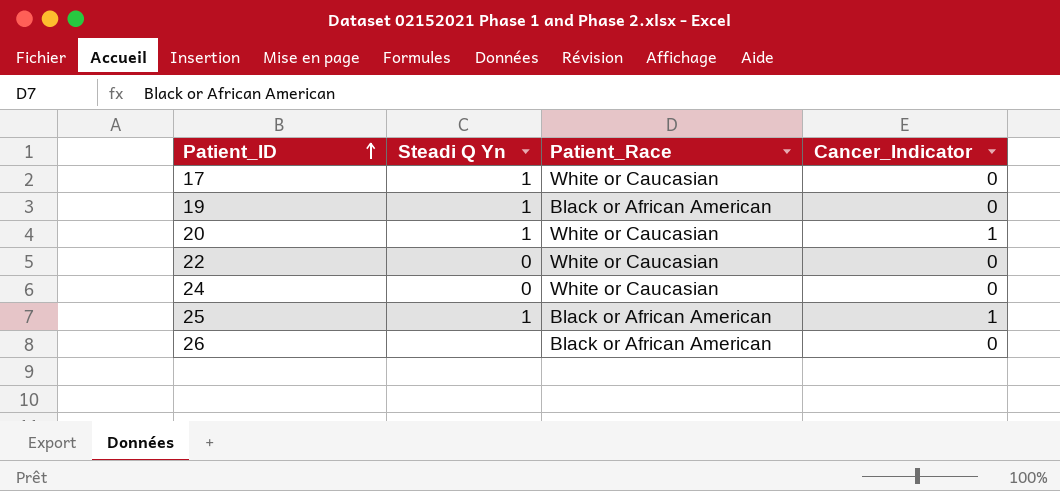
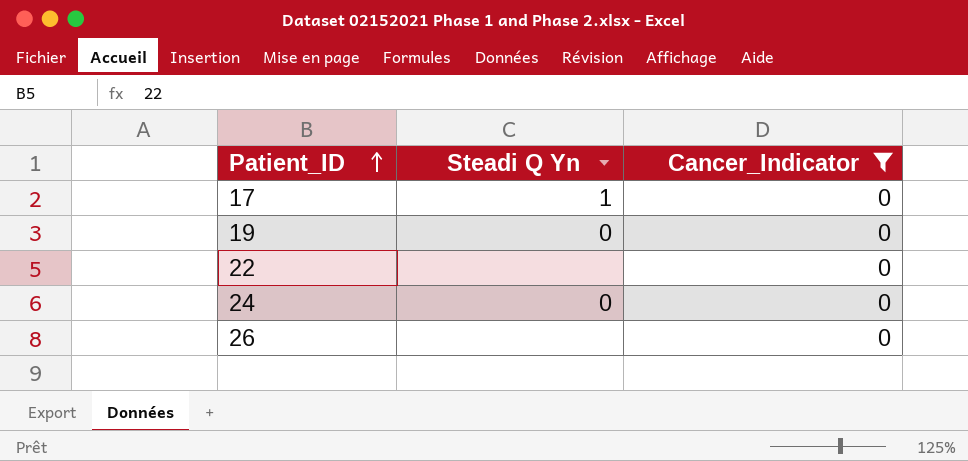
filter: none -> Cancer_Indicator = 0
column Patient_Race | position: 3 -> none
19 | Steadi Q Yn: 1 -> 0
22 | Steadi Q Yn: 0 -> none

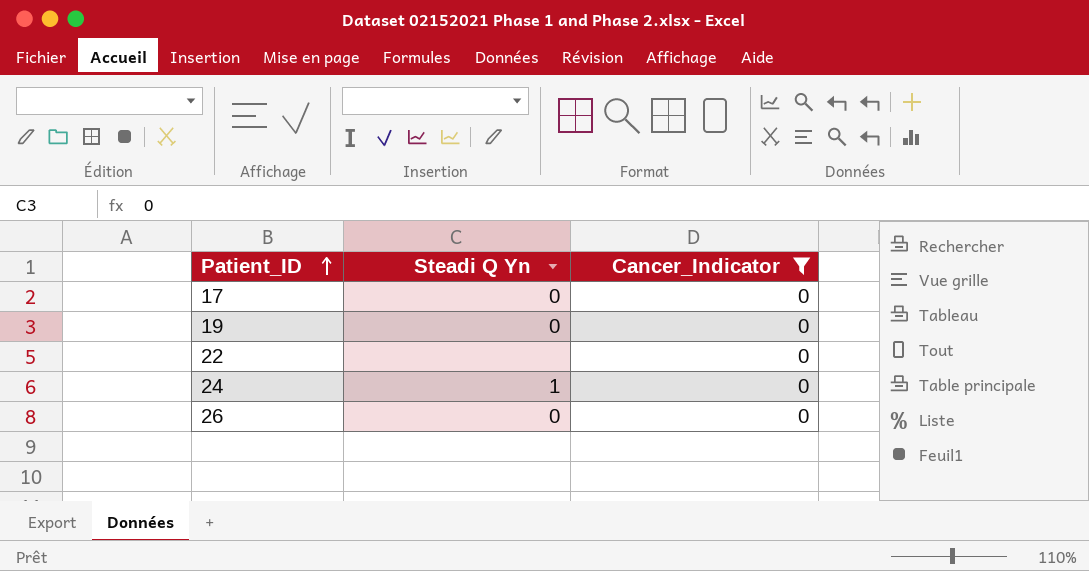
17 | Steadi Q Yn: 1 -> 0
24 | Steadi Q Yn: 0 -> 1
26 | Steadi Q Yn: none -> 0

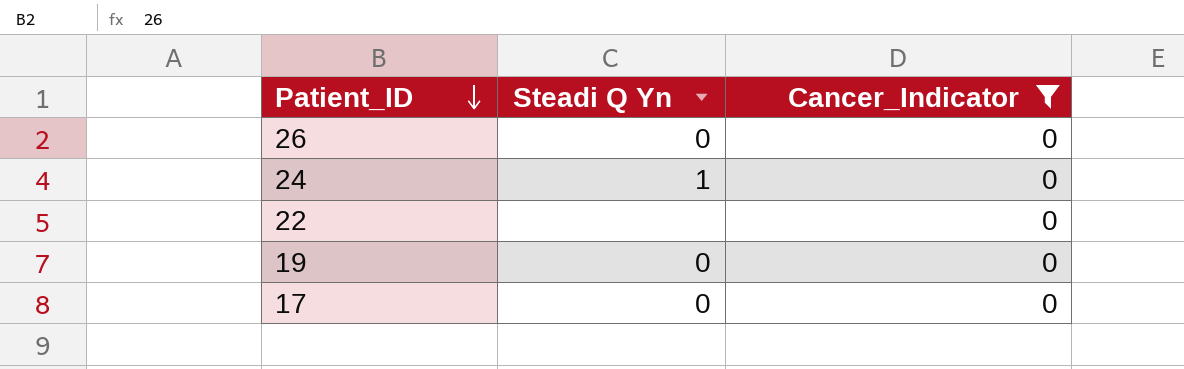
row order: Patient_ID ascending -> Patient_ID descending

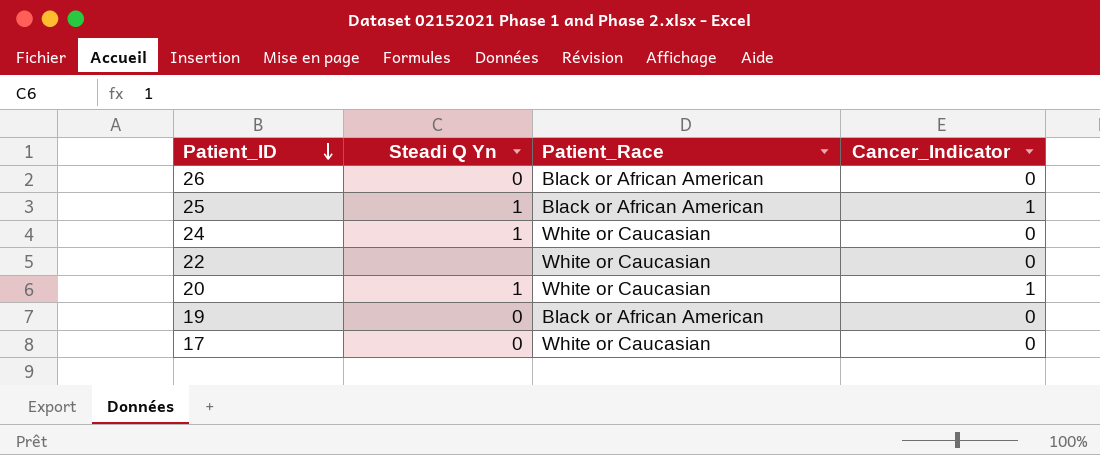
filter: Cancer_Indicator = 0 -> none
column Patient_Race | position: none -> 3

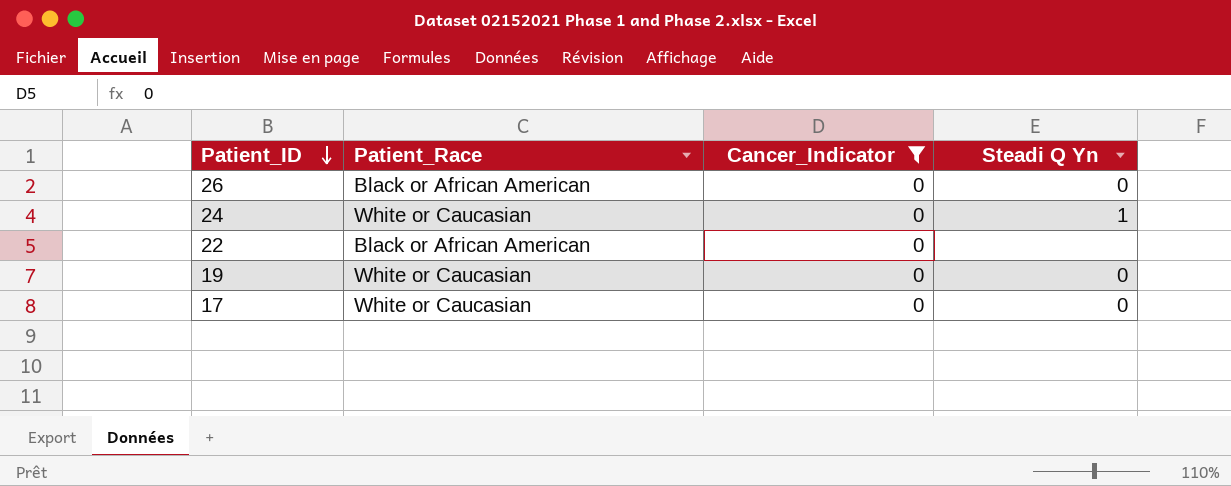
filter: none -> Cancer_Indicator = 0
column Steadi Q Yn | position: 2 -> 4
22 | Patient_Race: White or Caucasian -> Black or African American
19 | Patient_Race: Black or African American -> White or Caucasian

